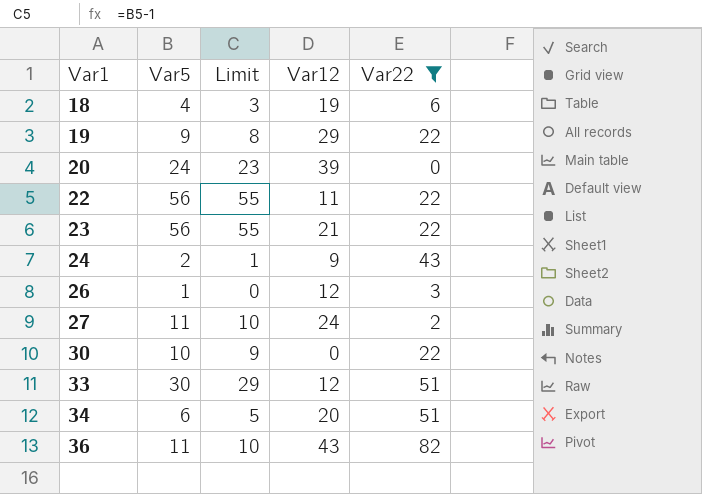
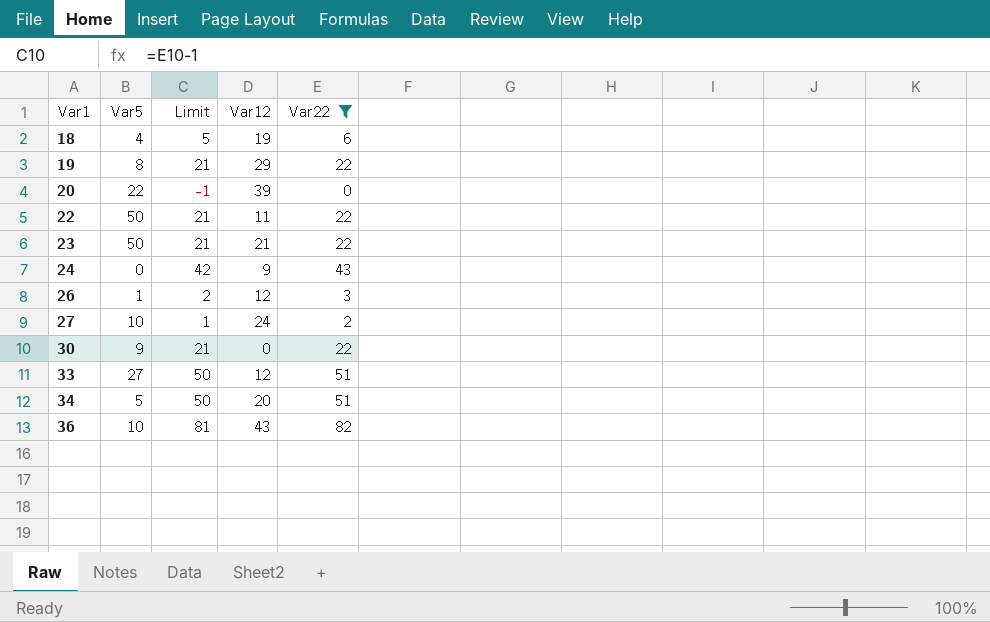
column Limit | formula: [Var5] - 1 -> [Var22] - 1
19 | Var5: 9 -> 8
20 | Var5: 24 -> 22
22 | Var5: 56 -> 50
23 | Var5: 56 -> 50
24 | Var5: 2 -> 0
27 | Var5: 11 -> 10
30 | Var5: 10 -> 9
33 | Var5: 30 -> 27
34 | Var5: 6 -> 5
36 | Var5: 11 -> 10

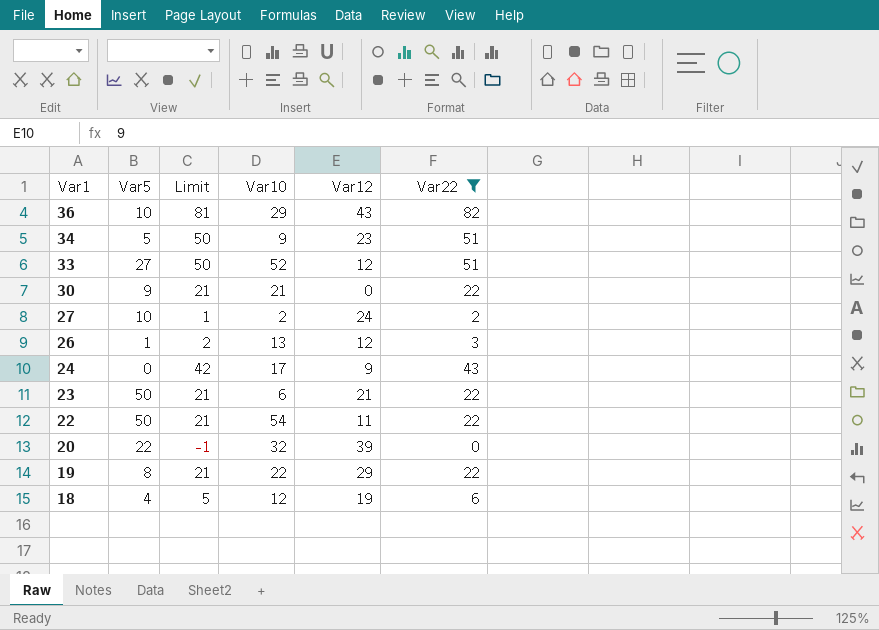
row order: Var1 ascending -> Var1 descending
column Var10 | position: none -> 4
34 | Var12: 20 -> 23

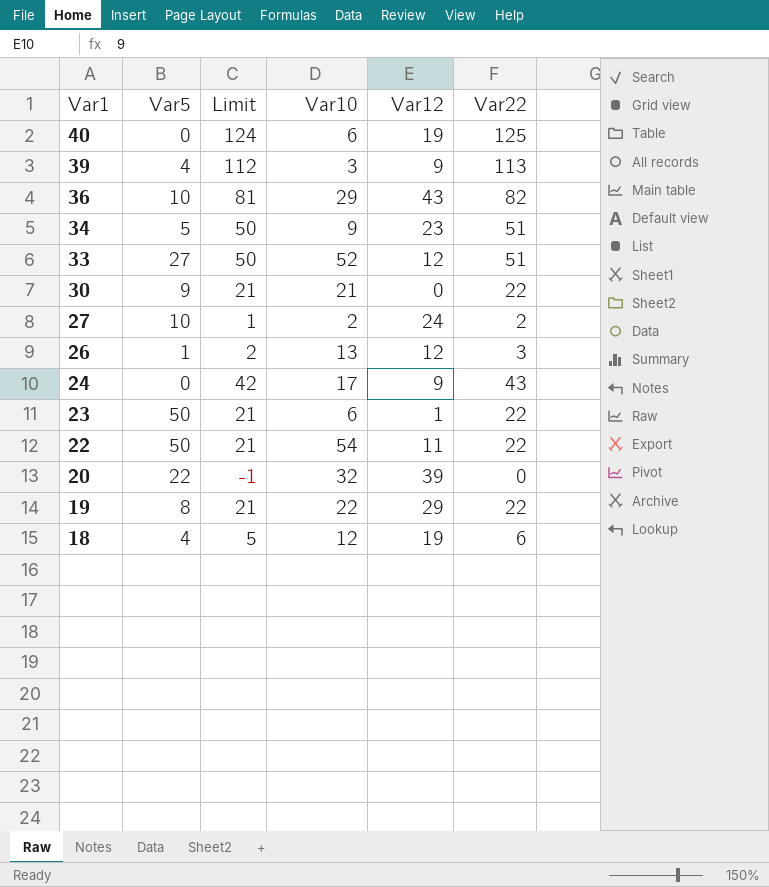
filter: Var22 <= 82 -> none
23 | Var12: 21 -> 1

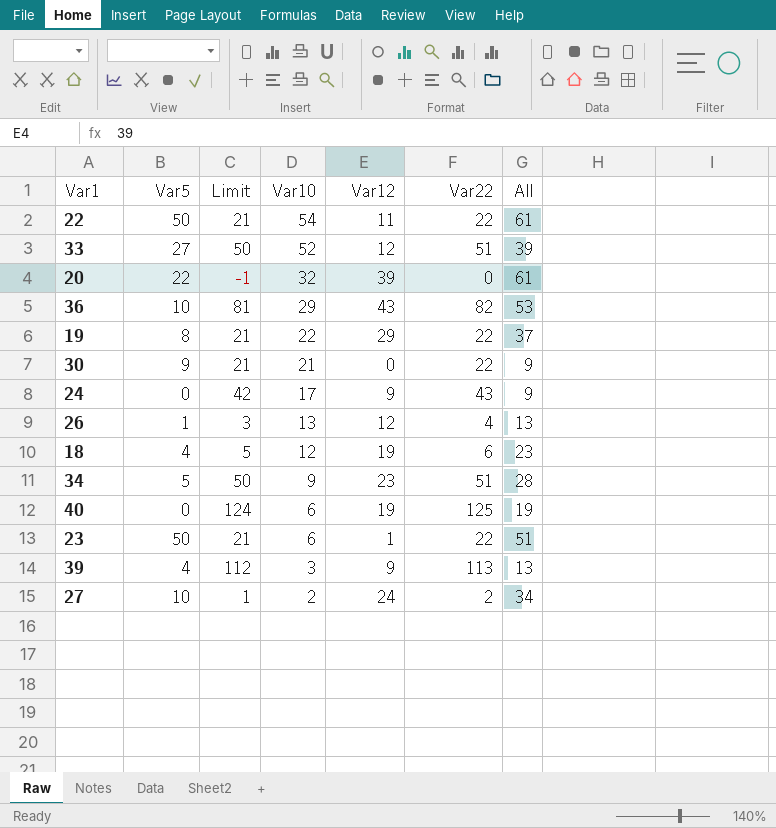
row order: Var1 descending -> Var10 descending
column All | formula: none -> [Var5] + [Var12]
26 | Limit: 2 -> 3
26 | Var22: 3 -> 4

